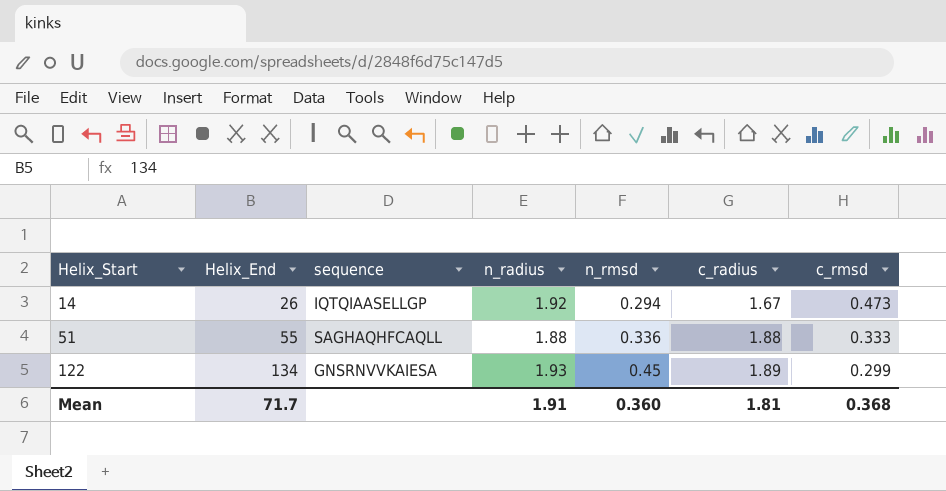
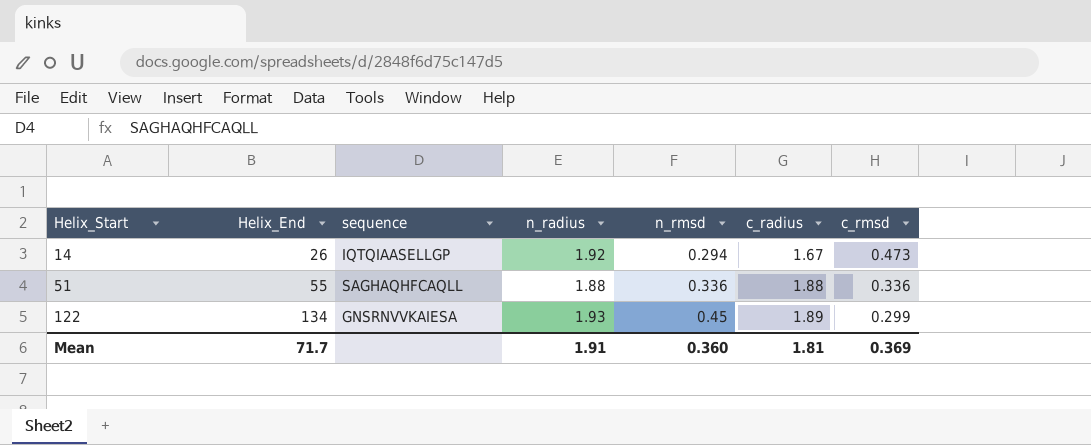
51 | c_rmsd: 0.333 -> 0.336
Mean | c_rmsd: 0.368 -> 0.369

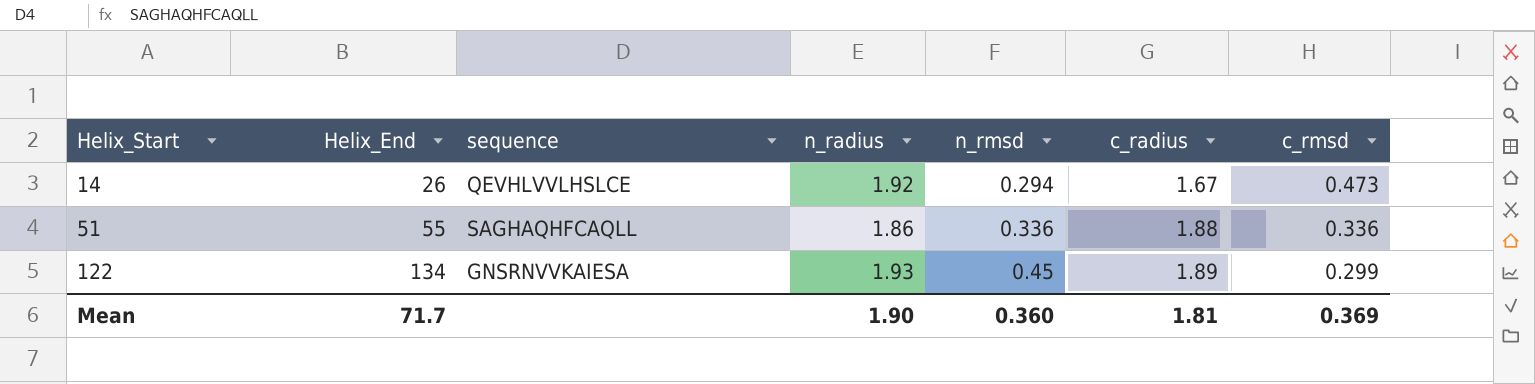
14 | sequence: IQTQIAASELLGP -> QEVHLVVLHSLCE
51 | n_radius: 1.88 -> 1.86
Mean | n_radius: 1.91 -> 1.90

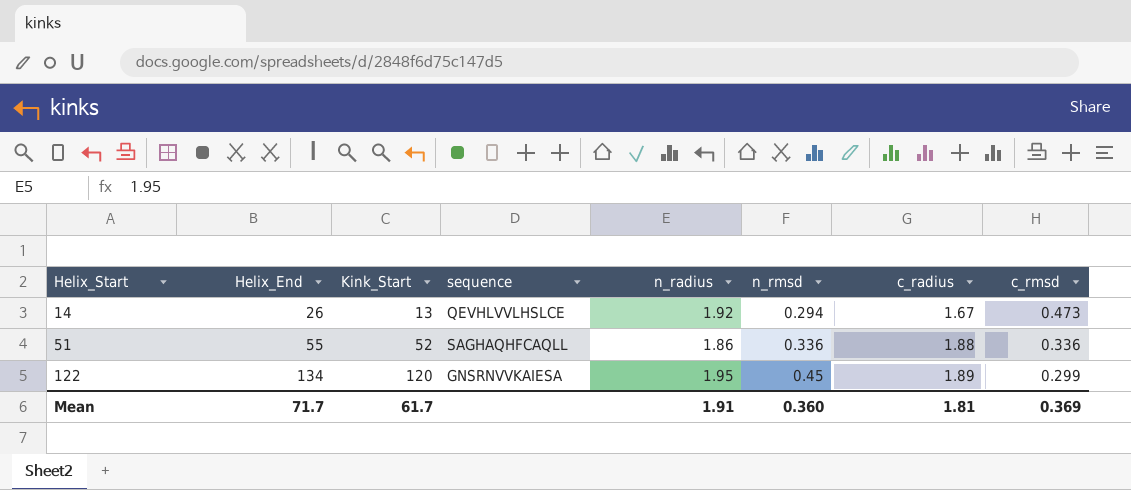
column Kink_Start | position: none -> 3
122 | n_radius: 1.93 -> 1.95
Mean | n_radius: 1.90 -> 1.91

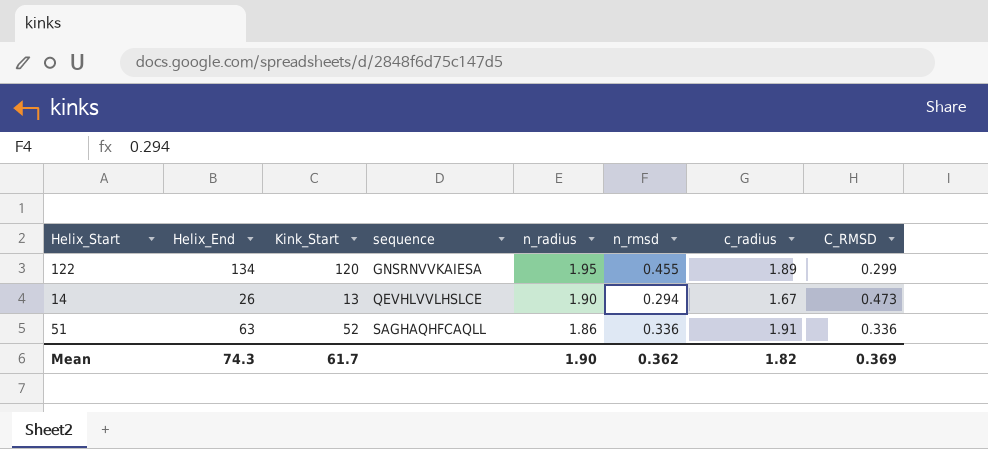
row order: Helix_Start ascending -> sequence ascending
column name: c_rmsd -> C_RMSD
122 | n_rmsd: 0.45 -> 0.455
14 | n_radius: 1.92 -> 1.90
51 | Helix_End: 55 -> 63
51 | c_radius: 1.88 -> 1.91
Mean | Helix_End: 71.7 -> 74.3
Mean | n_radius: 1.91 -> 1.90
Mean | n_rmsd: 0.360 -> 0.362
Mean | c_radius: 1.81 -> 1.82

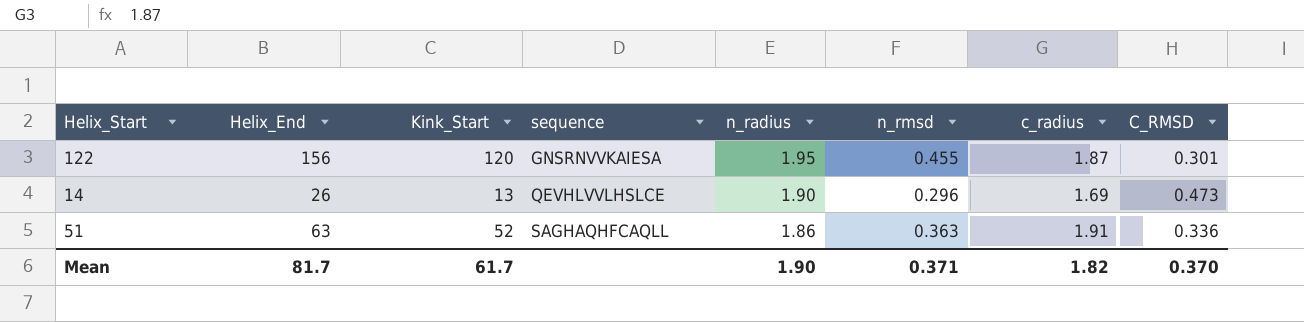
122 | Helix_End: 134 -> 156
122 | c_radius: 1.89 -> 1.87
122 | C_RMSD: 0.299 -> 0.301
14 | n_rmsd: 0.294 -> 0.296
14 | c_radius: 1.67 -> 1.69
51 | n_rmsd: 0.336 -> 0.363
Mean | Helix_End: 74.3 -> 81.7
Mean | n_rmsd: 0.362 -> 0.371
Mean | C_RMSD: 0.369 -> 0.370

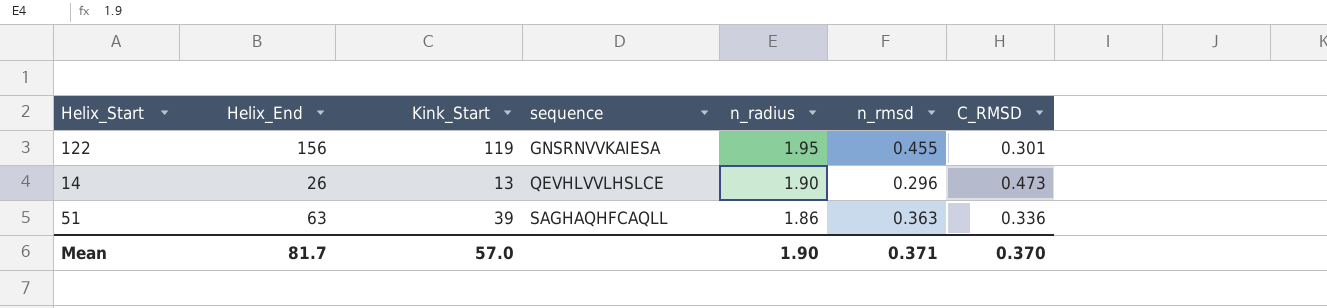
column c_radius | position: 7 -> none
122 | Kink_Start: 120 -> 119
51 | Kink_Start: 52 -> 39
Mean | Kink_Start: 61.7 -> 57.0

